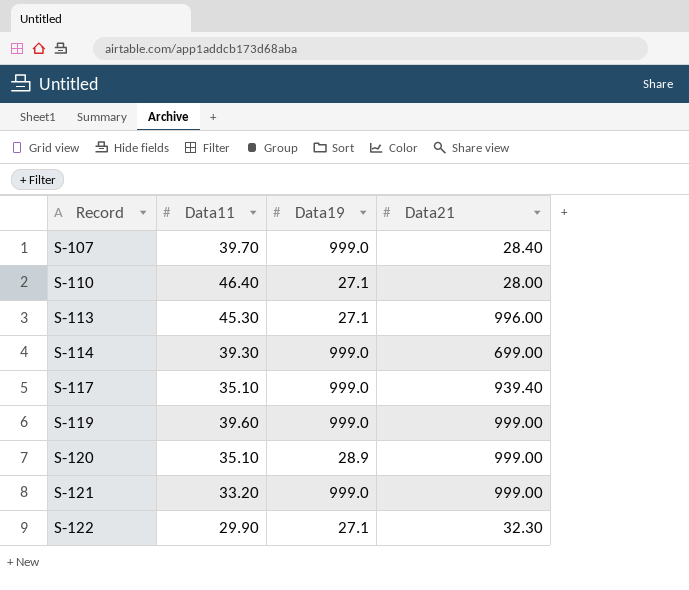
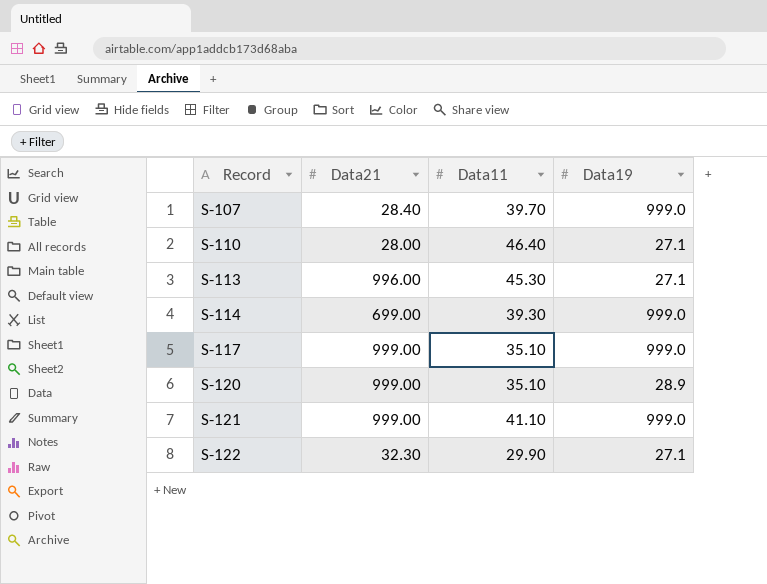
column Data21 | position: 4 -> 2
row S-119: 39.60 | 999.0 | 999.00 -> none
S-117 | Data21: 939.40 -> 999.00
S-121 | Data11: 33.20 -> 41.10

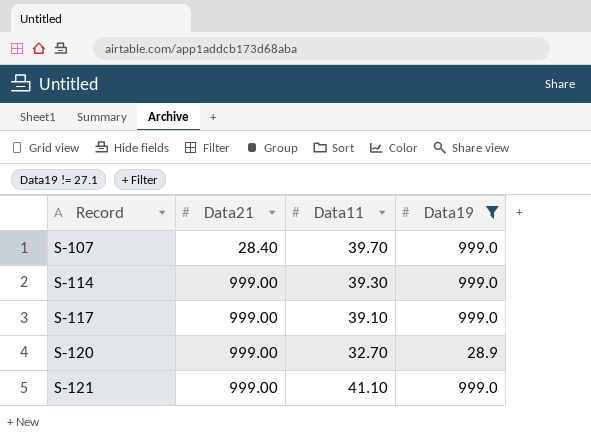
filter: none -> Data19 != 27.1
S-114 | Data21: 699.00 -> 999.00
S-117 | Data11: 35.10 -> 39.10
S-120 | Data11: 35.10 -> 32.70

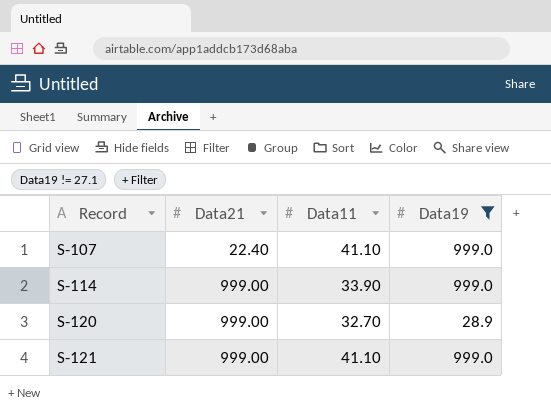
row S-117: 999.00 | 39.10 | 999.0 -> none
S-107 | Data21: 28.40 -> 22.40
S-107 | Data11: 39.70 -> 41.10
S-114 | Data11: 39.30 -> 33.90

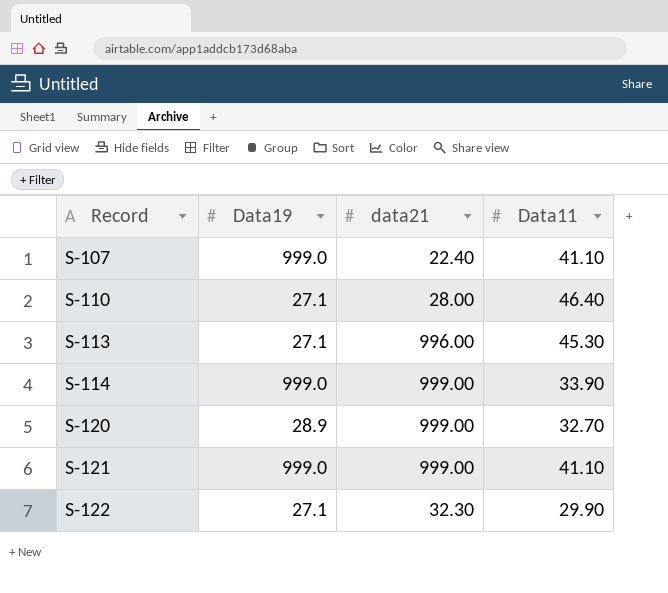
filter: Data19 != 27.1 -> none
column Data19 | position: 4 -> 2
column name: Data21 -> data21

